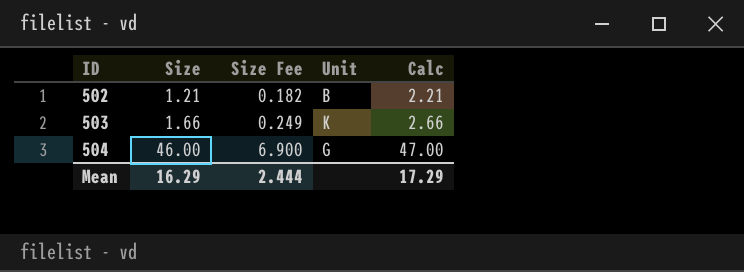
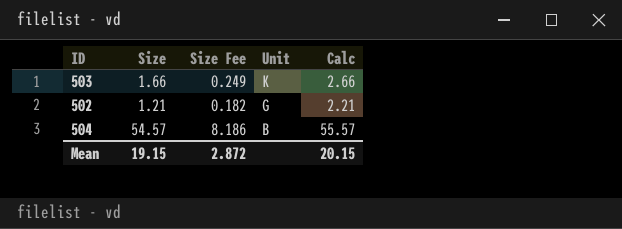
row order: ID ascending -> Unit descending
502 | Unit: B -> G
504 | Size: 46.00 -> 54.57
504 | Size Fee: 6.900 -> 8.186
504 | Unit: G -> B
504 | Calc: 47.00 -> 55.57
Mean | Size: 16.29 -> 19.15
Mean | Size Fee: 2.444 -> 2.872
Mean | Calc: 17.29 -> 20.15

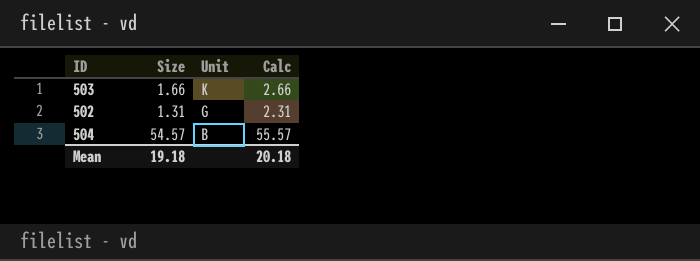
column Size Fee | formula: [Size] * 0.15 -> none
502 | Size: 1.21 -> 1.31
502 | Calc: 2.21 -> 2.31
Mean | Size: 19.15 -> 19.18
Mean | Calc: 20.15 -> 20.18

